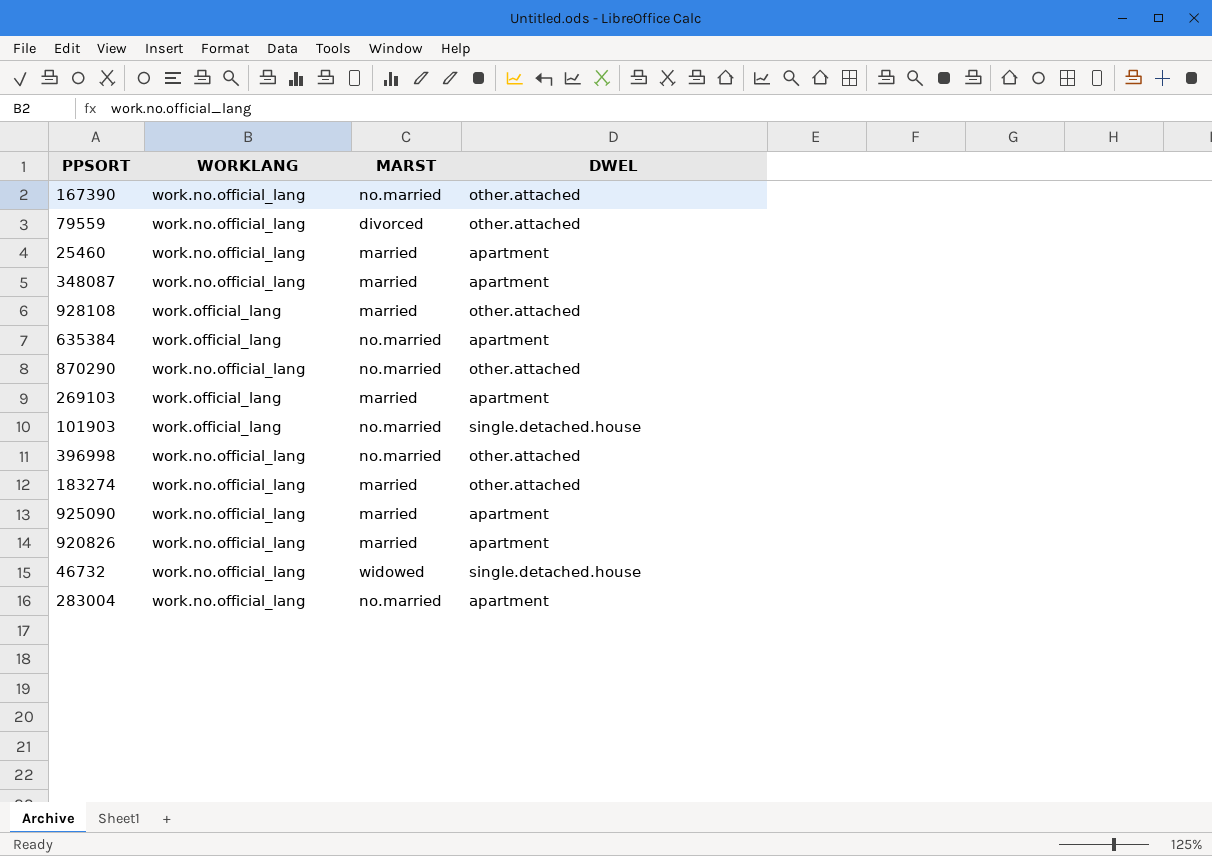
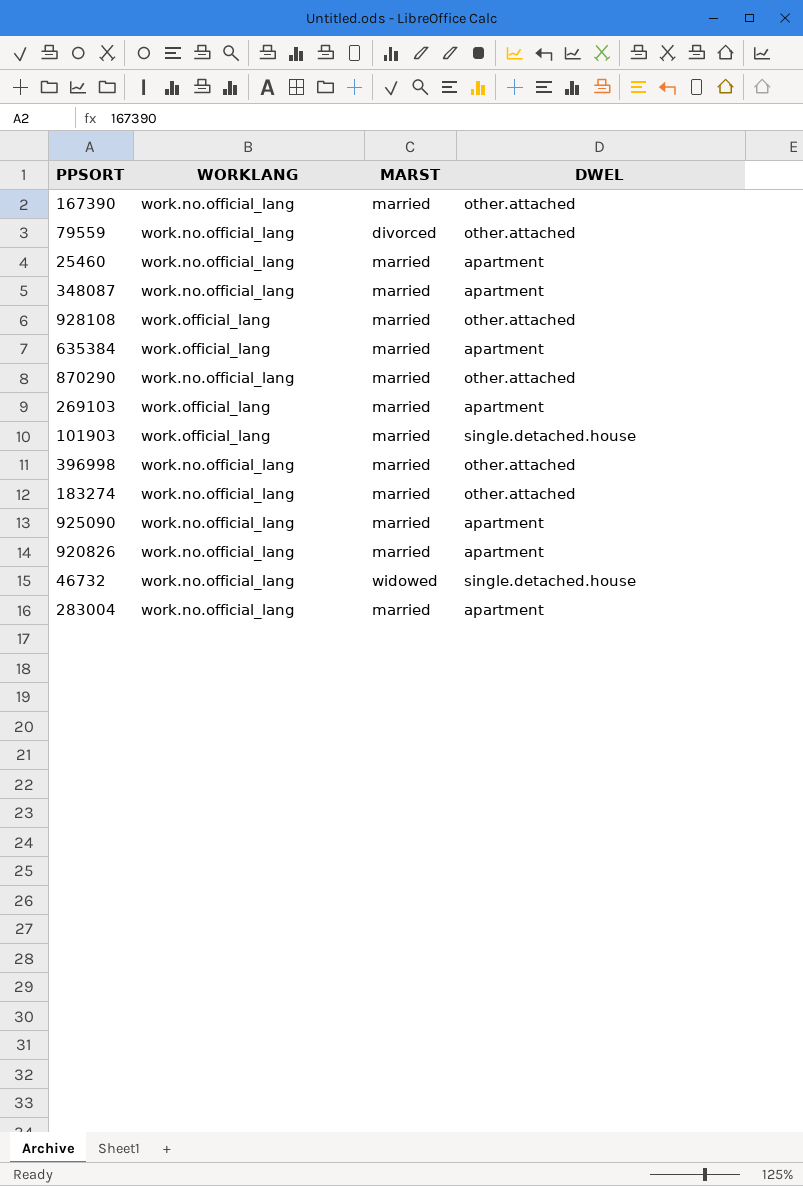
167390 | MARST: no.married -> married
635384 | MARST: no.married -> married
870290 | MARST: no.married -> married
101903 | MARST: no.married -> married
396998 | MARST: no.married -> married
283004 | MARST: no.married -> married

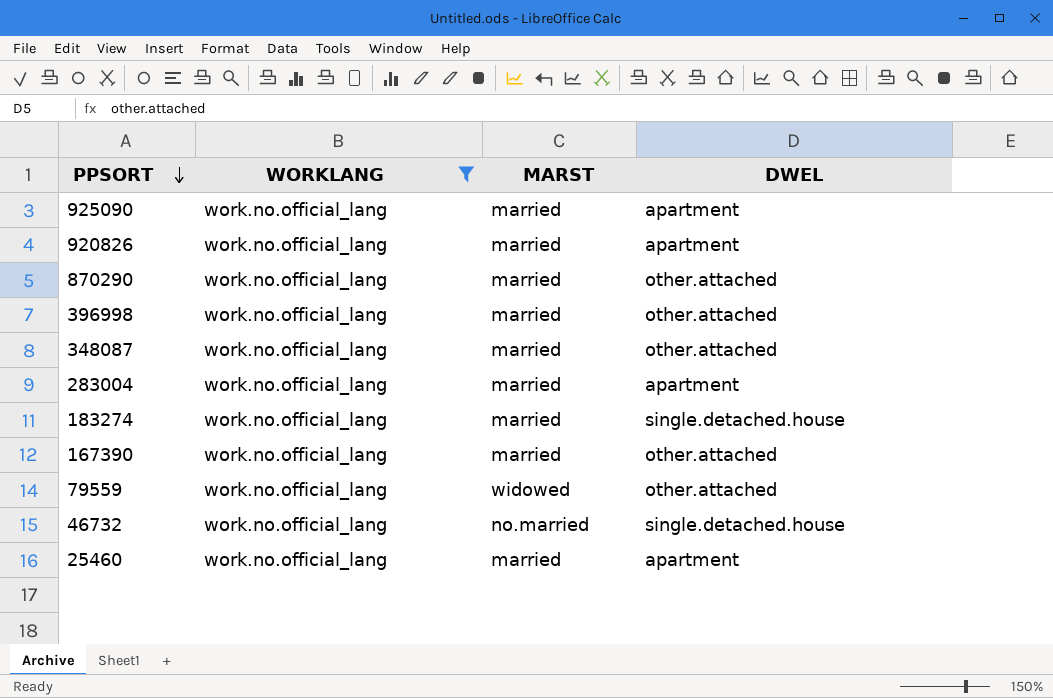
filter: none -> WORKLANG = work.no.official_lang
row order: none -> PPSORT descending
348087 | DWEL: apartment -> other.attached
183274 | DWEL: other.attached -> single.detached.house
79559 | MARST: divorced -> widowed
46732 | MARST: widowed -> no.married

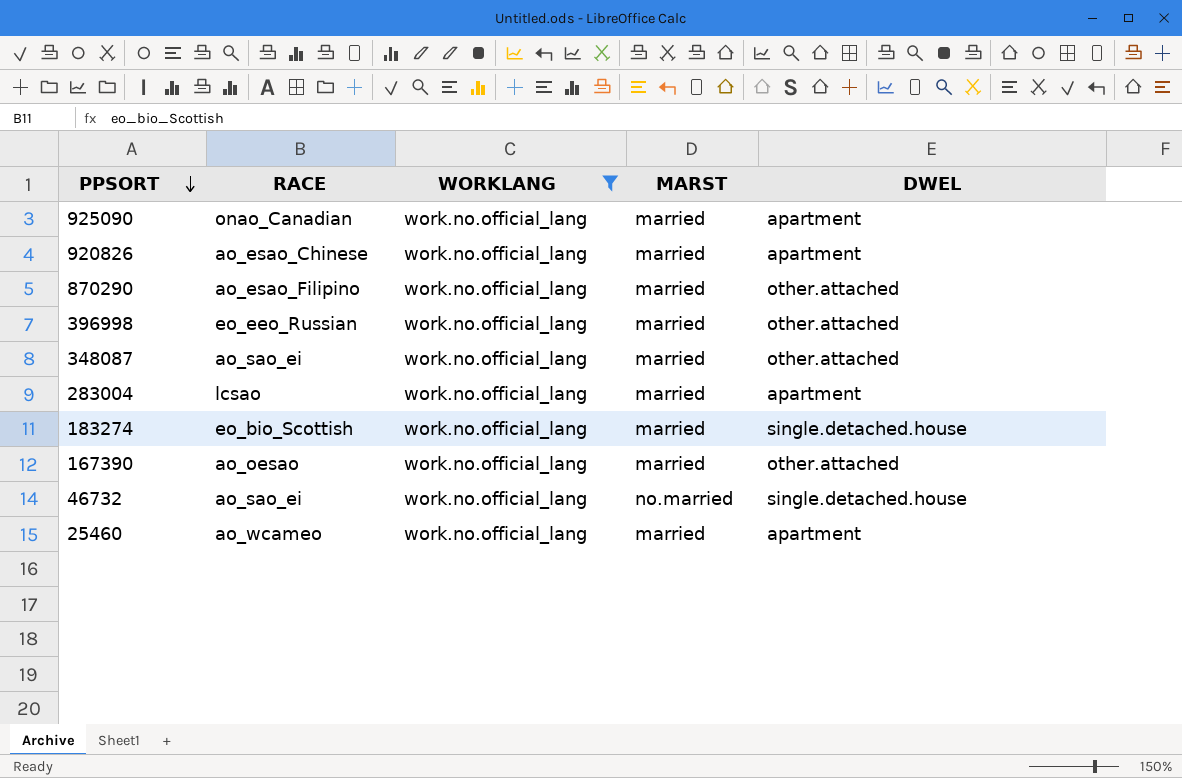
column RACE | position: none -> 2
row 79559: work.no.official_lang | widowed | other.attached -> none

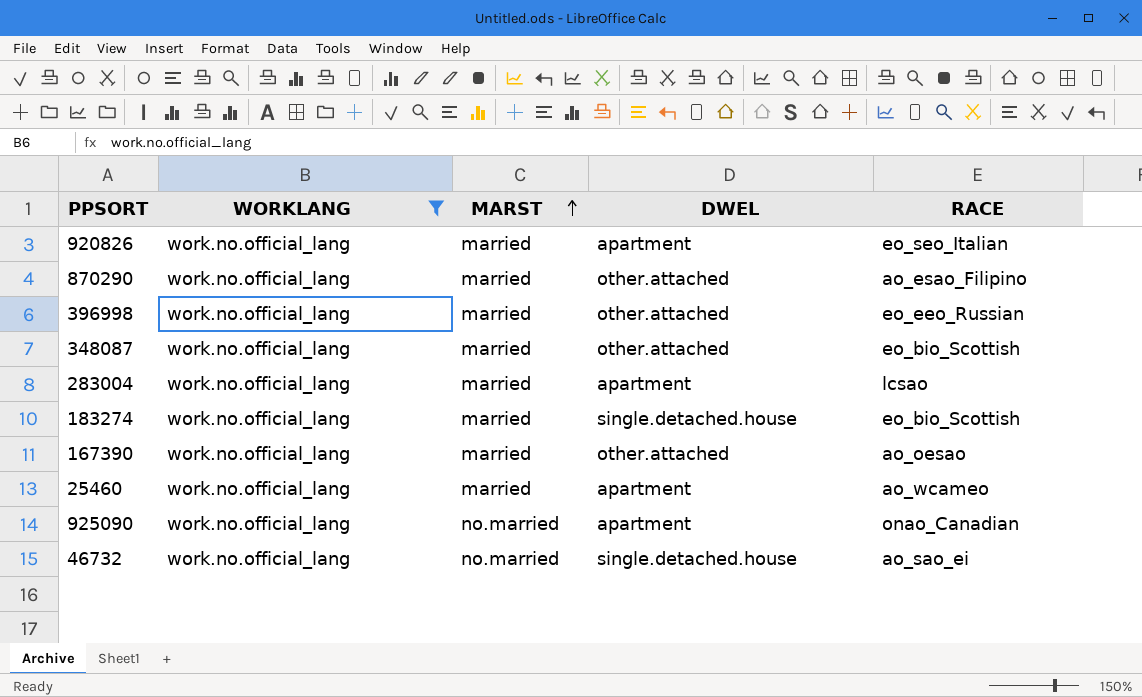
row order: PPSORT descending -> MARST ascending
column RACE | position: 2 -> 5
920826 | RACE: ao_esao_Chinese -> eo_seo_Italian
348087 | RACE: ao_sao_ei -> eo_bio_Scottish
925090 | MARST: married -> no.married

